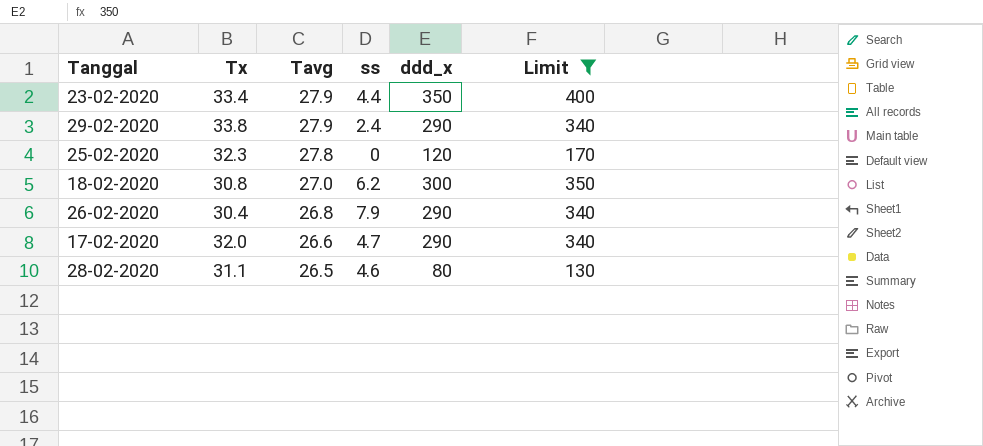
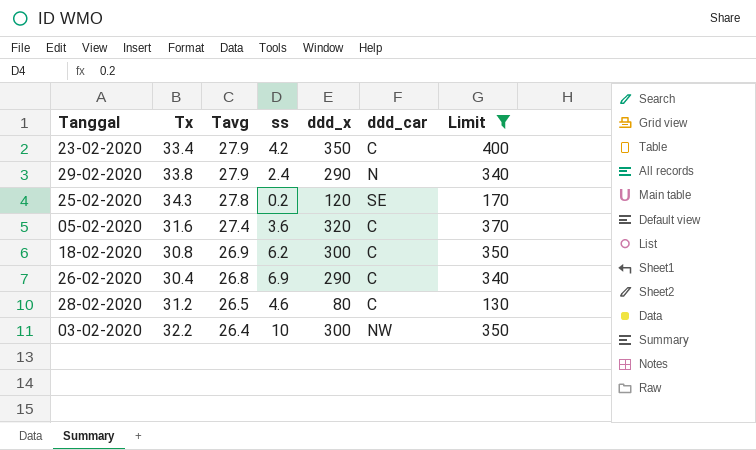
column ddd_car | position: none -> 6
row 17-02-2020: 32.0 | 26.6 | 4.7 | 290 | 340 -> none
23-02-2020 | ss: 4.4 -> 4.2
25-02-2020 | Tx: 32.3 -> 34.3
25-02-2020 | ss: 0 -> 0.2
row 05-02-2020: none -> 31.6 | 27.4 | 3.6 | 320 | C | 370
18-02-2020 | Tavg: 27.0 -> 26.9
26-02-2020 | ss: 7.9 -> 6.9
28-02-2020 | Tx: 31.1 -> 31.2
row 03-02-2020: none -> 32.2 | 26.4 | 10 | 300 | NW | 350

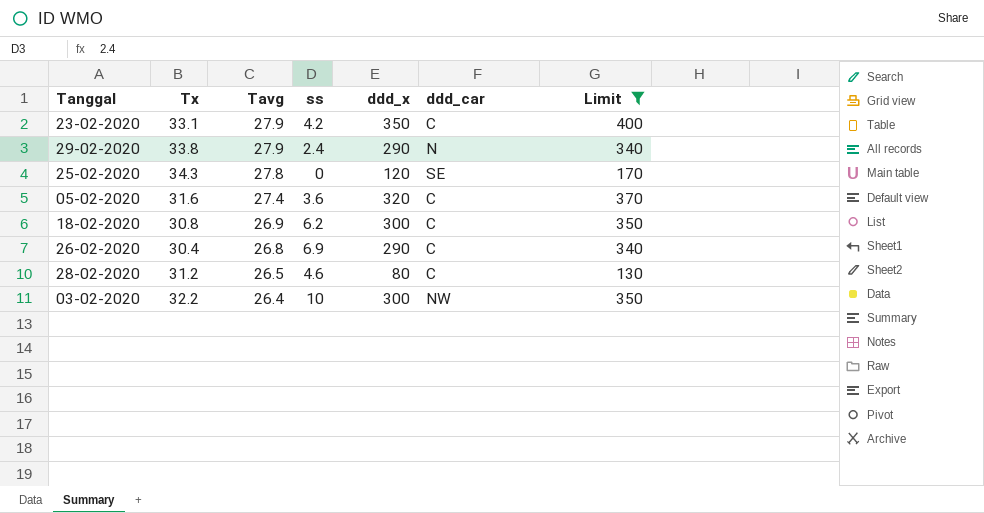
23-02-2020 | Tx: 33.4 -> 33.1
25-02-2020 | ss: 0.2 -> 0

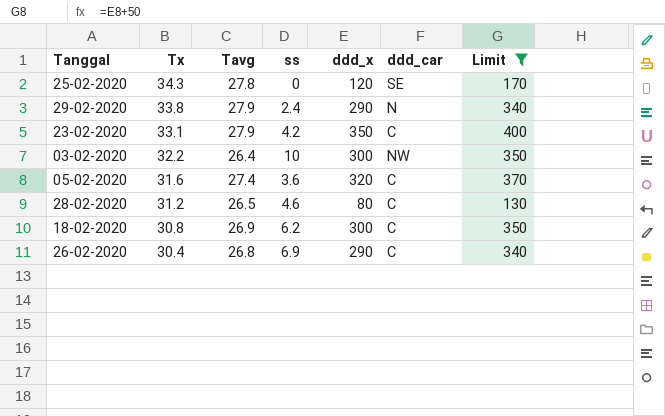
row order: Tavg descending -> Tx descending

